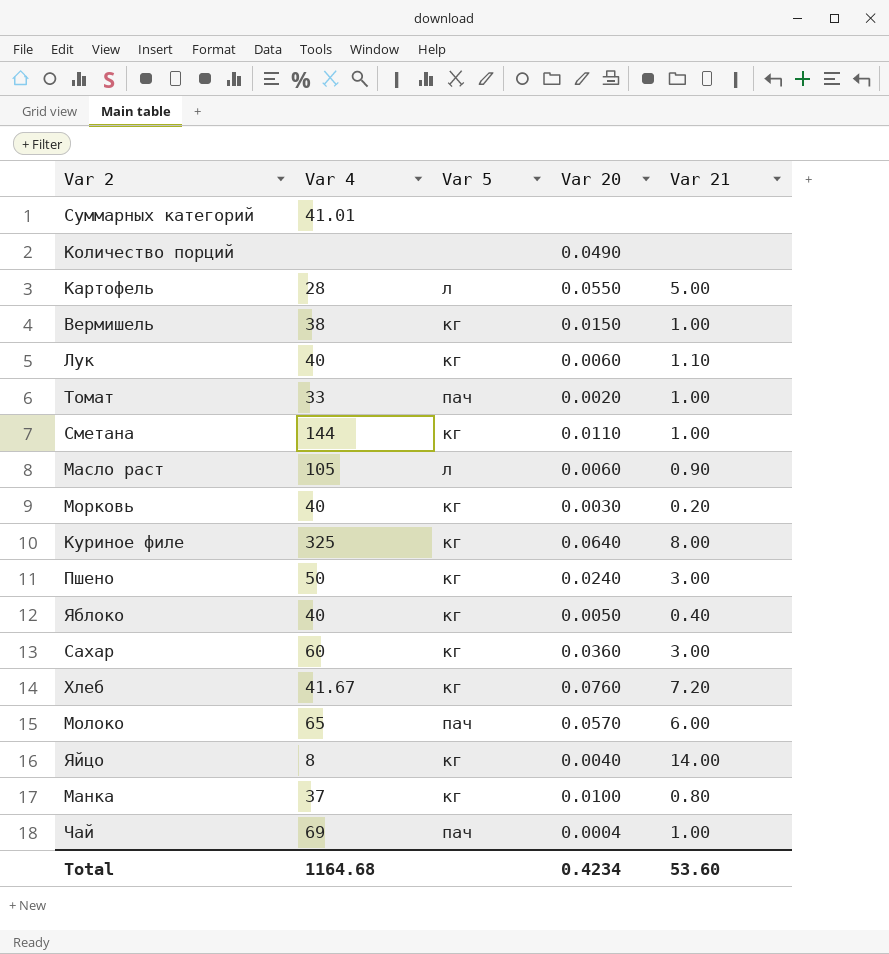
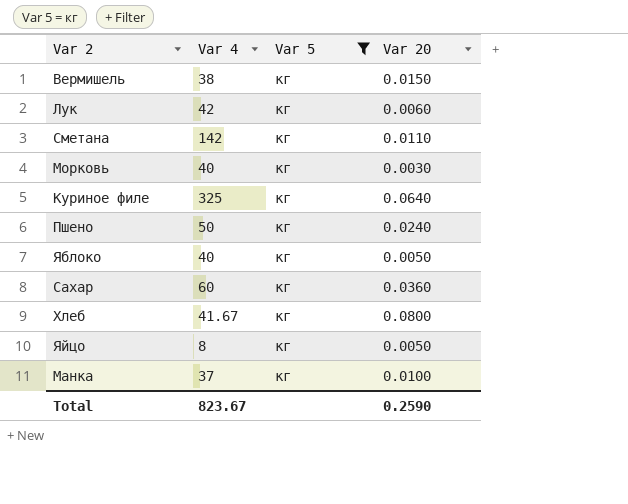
filter: none -> Var 5 = кг
column Var 21 | position: 5 -> none
Лук | Var 4: 40 -> 42
Сметана | Var 4: 144 -> 142
Хлеб | Var 20: 0.0760 -> 0.0800
Яйцо | Var 20: 0.0040 -> 0.0050
Total | Var 4: 1164.68 -> 823.67
Total | Var 20: 0.4234 -> 0.2590

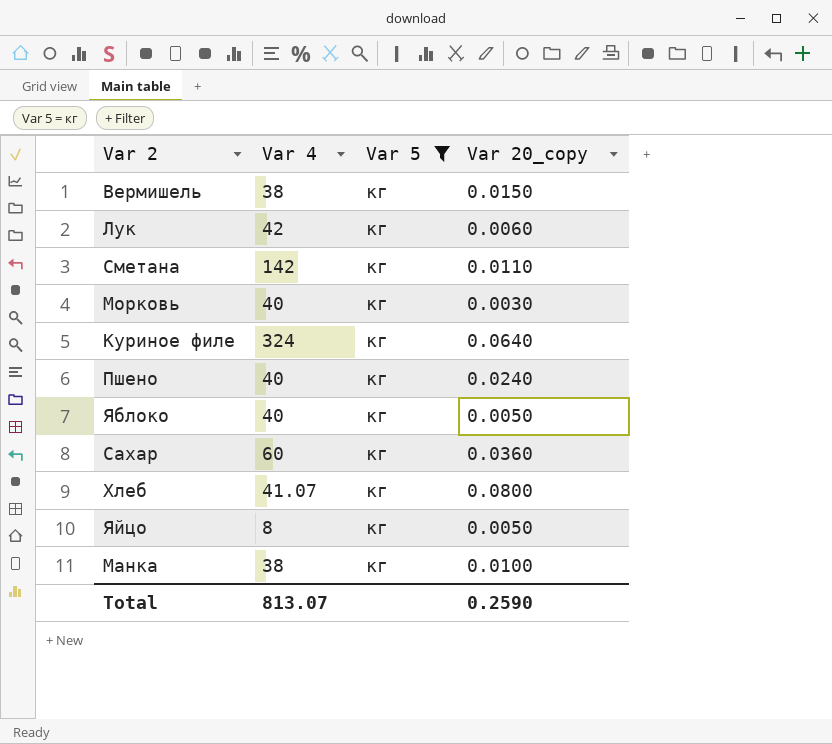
column name: Var 20 -> Var 20_copy
Куриное филе | Var 4: 325 -> 324
Пшено | Var 4: 50 -> 40
Хлеб | Var 4: 41.67 -> 41.07
Манка | Var 4: 37 -> 38
Total | Var 4: 823.67 -> 813.07

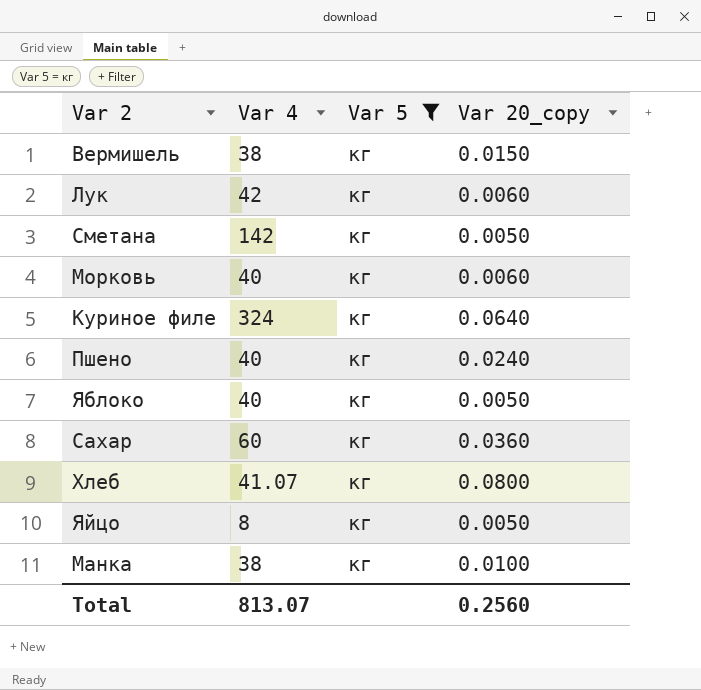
Сметана | Var 20_copy: 0.0110 -> 0.0050
Морковь | Var 20_copy: 0.0030 -> 0.0060
Total | Var 20_copy: 0.2590 -> 0.2560

